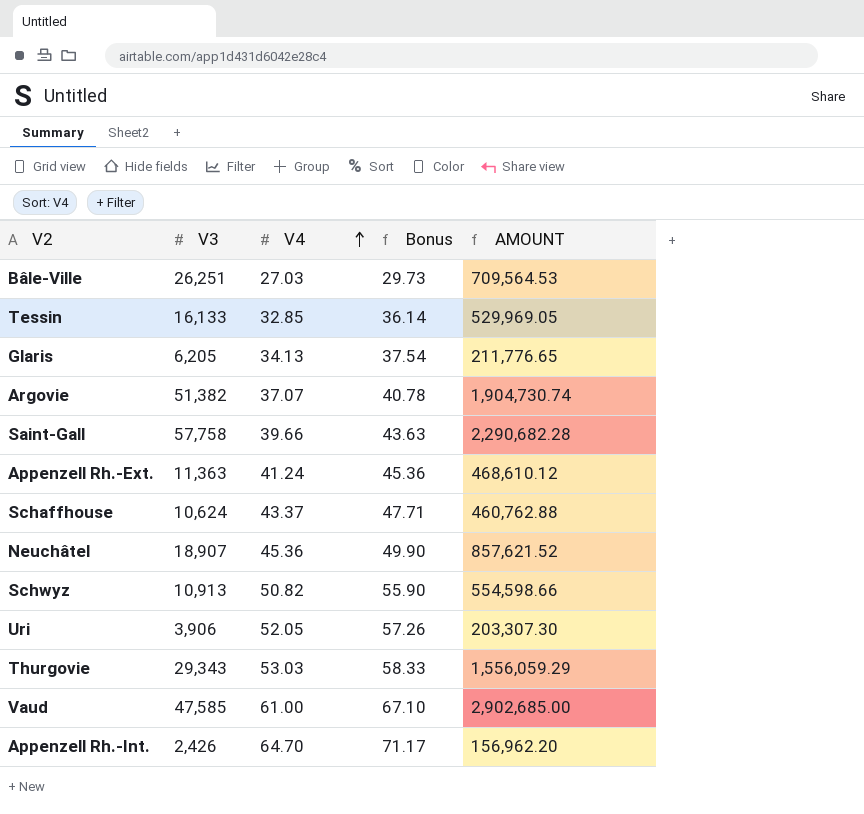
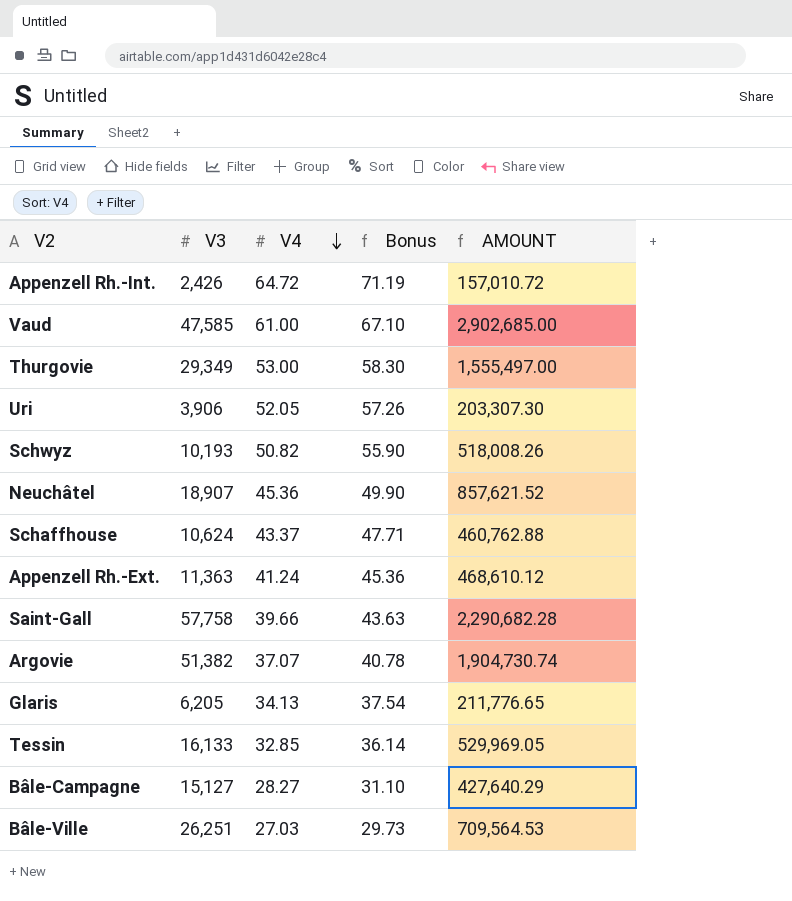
row order: V4 ascending -> V4 descending
Appenzell Rh.-Int. | V4: 64.70 -> 64.72
Appenzell Rh.-Int. | Bonus: 71.17 -> 71.19
Appenzell Rh.-Int. | AMOUNT: 156,962.20 -> 157,010.72
Thurgovie | V3: 29,343 -> 29,349
Thurgovie | V4: 53.03 -> 53.00
Thurgovie | Bonus: 58.33 -> 58.30
Thurgovie | AMOUNT: 1,556,059.29 -> 1,555,497.00
Schwyz | V3: 10,913 -> 10,193
Schwyz | AMOUNT: 554,598.66 -> 518,008.26
row Bâle-Campagne: none -> 15,127 | 28.27 | 31.10 | 427,640.29

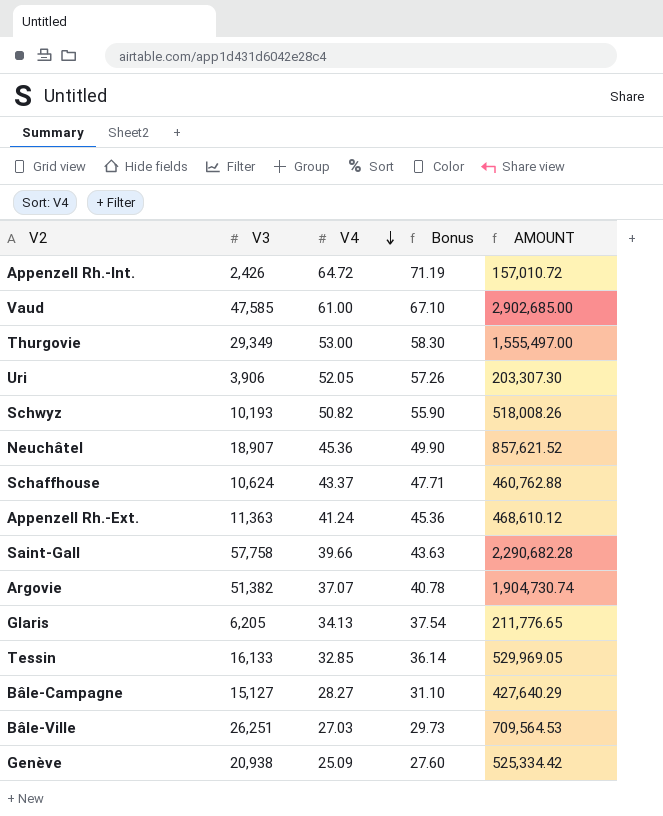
row Genève: none -> 20,938 | 25.09 | 27.60 | 525,334.42

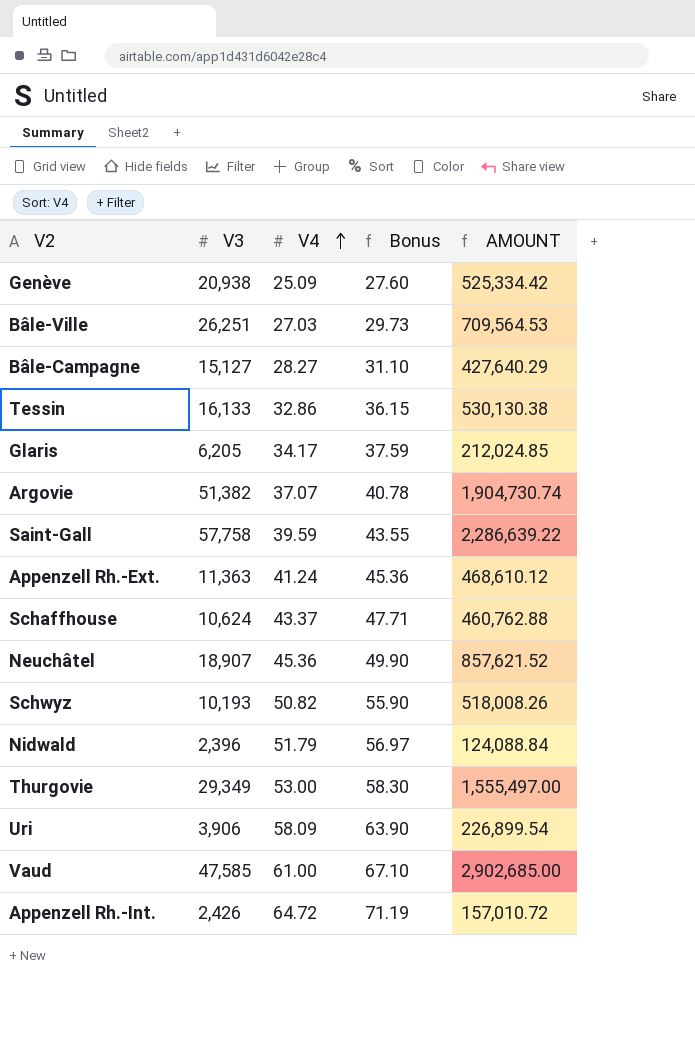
row order: V4 descending -> V4 ascending
Tessin | V4: 32.85 -> 32.86
Tessin | Bonus: 36.14 -> 36.15
Tessin | AMOUNT: 529,969.05 -> 530,130.38
Glaris | V4: 34.13 -> 34.17
Glaris | Bonus: 37.54 -> 37.59
Glaris | AMOUNT: 211,776.65 -> 212,024.85
Saint-Gall | V4: 39.66 -> 39.59
Saint-Gall | Bonus: 43.63 -> 43.55
Saint-Gall | AMOUNT: 2,290,682.28 -> 2,286,639.22
row Nidwald: none -> 2,396 | 51.79 | 56.97 | 124,088.84
Uri | V4: 52.05 -> 58.09
Uri | Bonus: 57.26 -> 63.90
Uri | AMOUNT: 203,307.30 -> 226,899.54

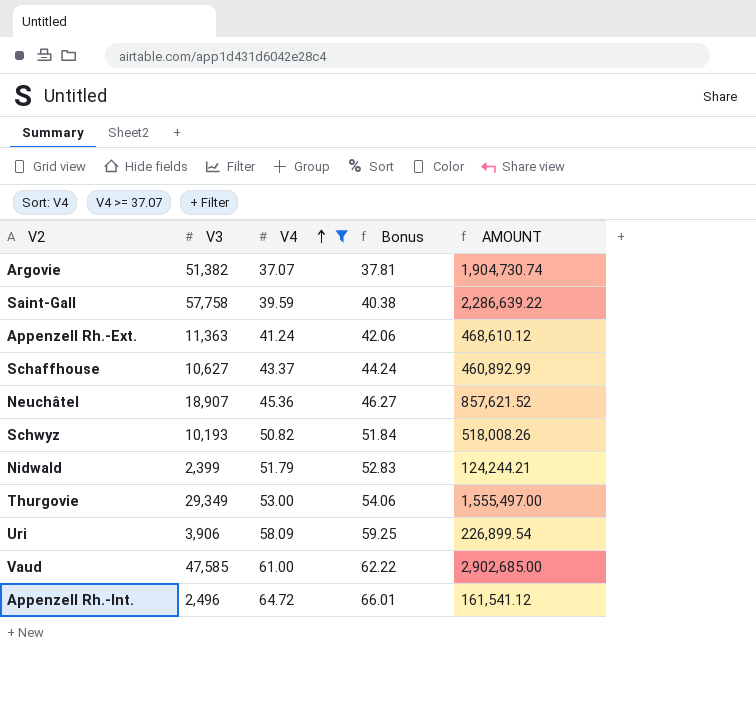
filter: none -> V4 >= 37.07
column Bonus | formula: [V4] * 1.1 -> [V4] * 1.02
Schaffhouse | V3: 10,624 -> 10,627
Schaffhouse | AMOUNT: 460,762.88 -> 460,892.99
Nidwald | V3: 2,396 -> 2,399
Nidwald | AMOUNT: 124,088.84 -> 124,244.21
Appenzell Rh.-Int. | V3: 2,426 -> 2,496
Appenzell Rh.-Int. | AMOUNT: 157,010.72 -> 161,541.12

